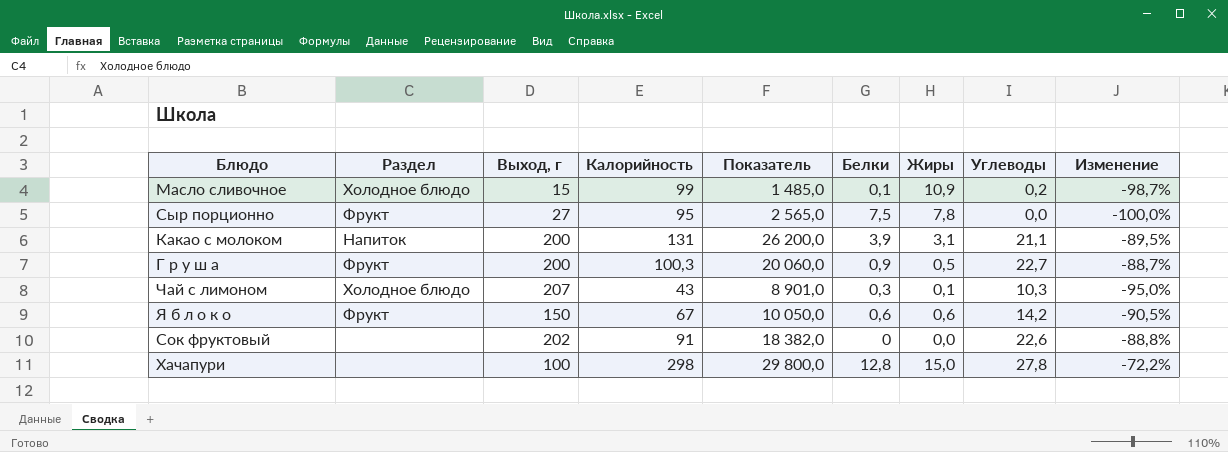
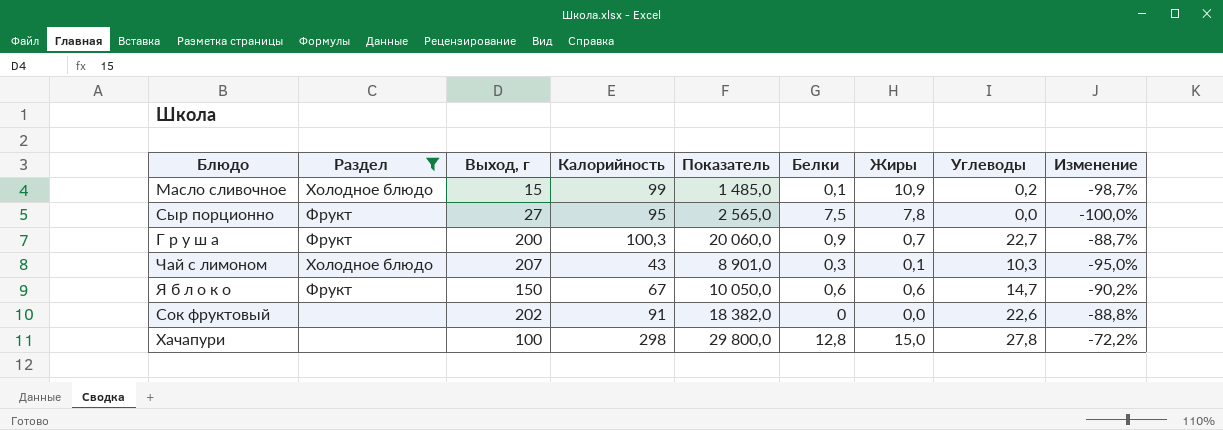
filter: none -> Раздел != Напиток
Г р у ш а | Жиры: 0,5 -> 0,7
Я б л о к о | Углеводы: 14,2 -> 14,7
Я б л о к о | Изменение: -90,5% -> -90,2%

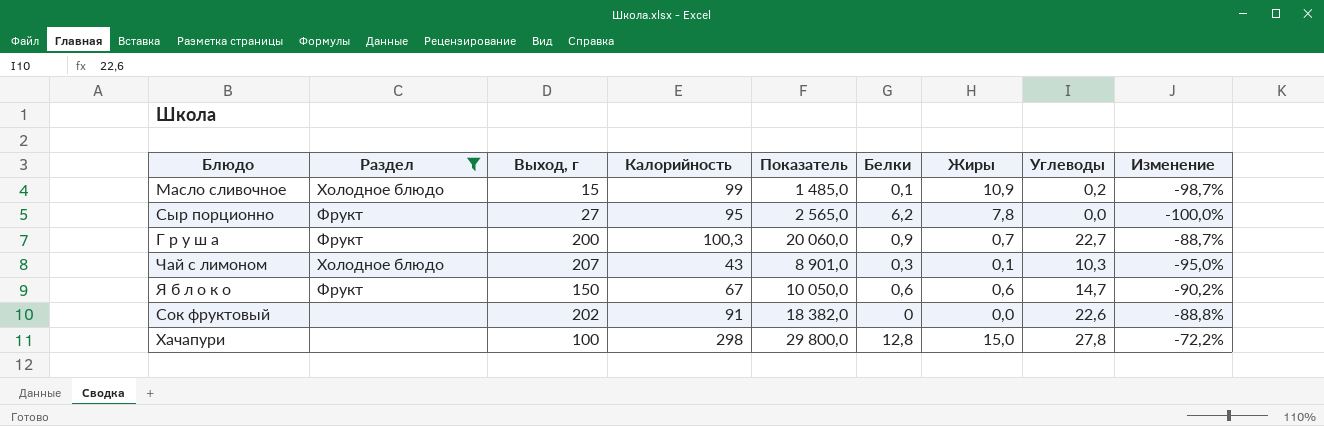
Сыр порционно | Белки: 7,5 -> 6,2

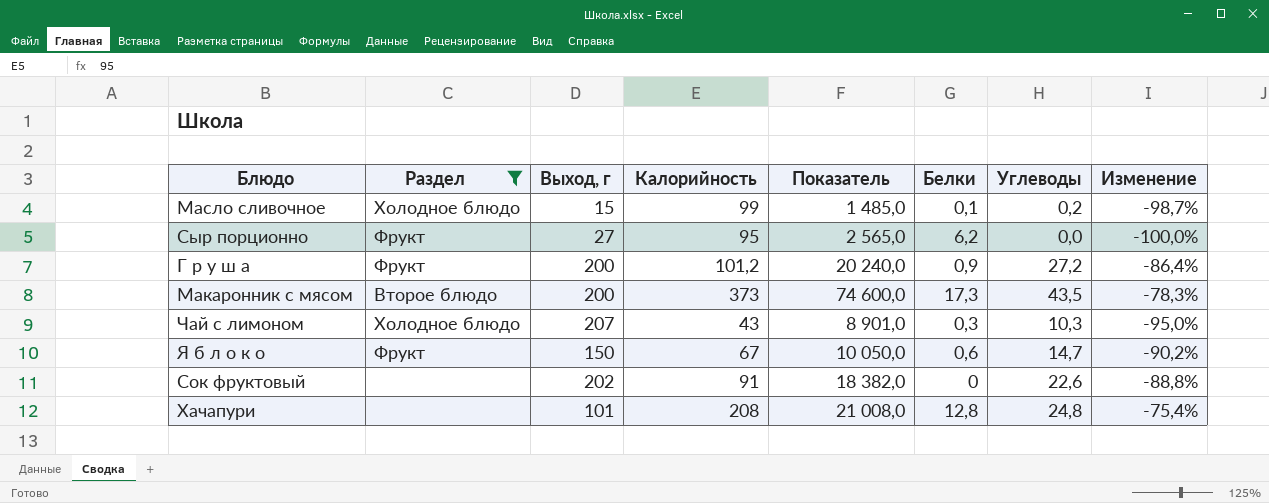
column Жиры | position: 7 -> none
Г р у ш а | Калорийность: 100,3 -> 101,2
Г р у ш а | Показатель: 20 060,0 -> 20 240,0
Г р у ш а | Углеводы: 22,7 -> 27,2
Г р у ш а | Изменение: -88,7% -> -86,4%
row Макаронник с мясом: none -> Второе блюдо | 200 | 373 | 74 600,0 | 17,3 | 43,5 | -78,3%
Хачапури | Выход, г: 100 -> 101
Хачапури | Калорийность: 298 -> 208
Хачапури | Показатель: 29 800,0 -> 21 008,0
Хачапури | Углеводы: 27,8 -> 24,8
Хачапури | Изменение: -72,2% -> -75,4%

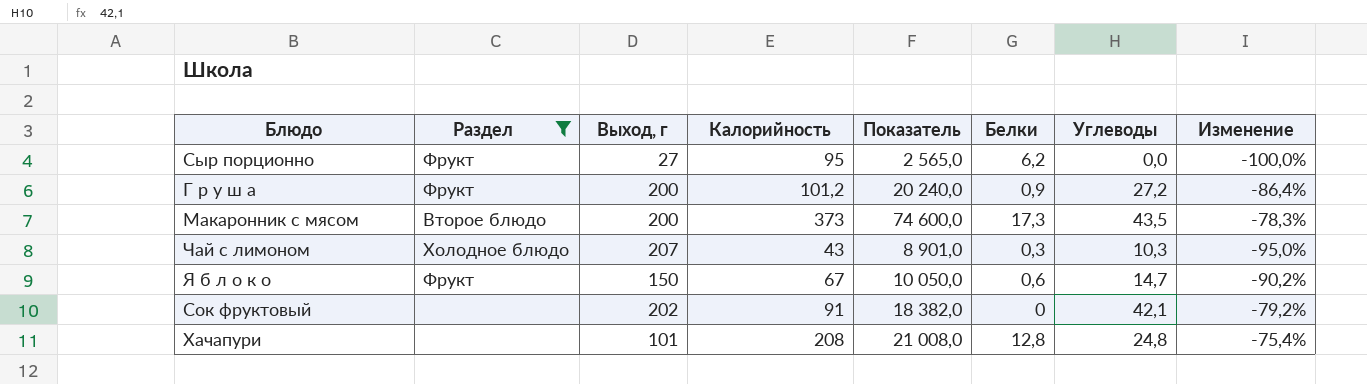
row Масло сливочное: Холодное блюдо | 15 | 99 | 1 485,0 | 0,1 | 0,2 | -98,7% -> none
Сок фруктовый | Углеводы: 22,6 -> 42,1
Сок фруктовый | Изменение: -88,8% -> -79,2%

